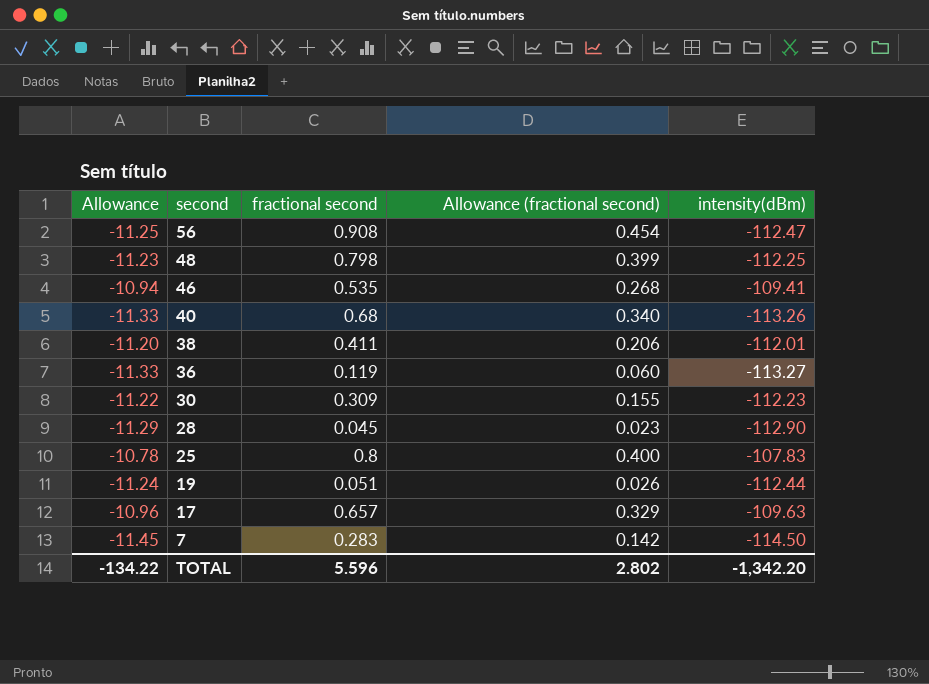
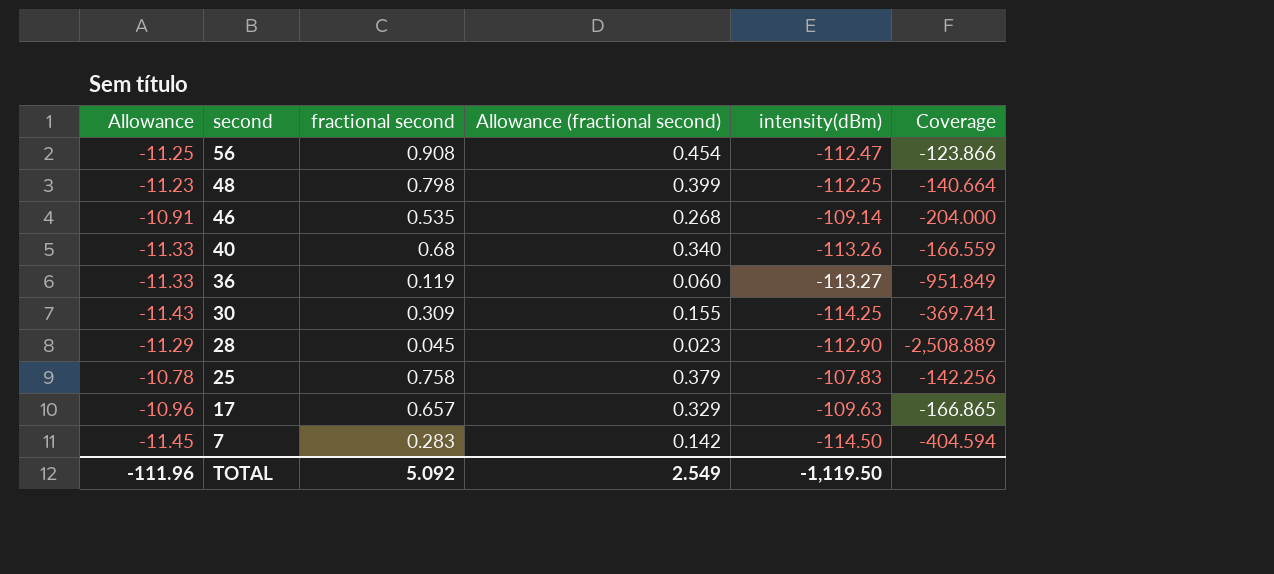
column Coverage | formula: none -> [intensity(dBm)] / [fractional second]
row 38: -11.20 | 0.411 | 0.206 | -112.01 -> none
row 19: -11.24 | 0.051 | 0.026 | -112.44 -> none
46 | Allowance: -10.94 -> -10.91
46 | intensity(dBm): -109.41 -> -109.14
30 | Allowance: -11.22 -> -11.43
30 | intensity(dBm): -112.23 -> -114.25
25 | fractional second: 0.8 -> 0.758
25 | Allowance (fractional second): 0.400 -> 0.379
TOTAL | Allowance: -134.22 -> -111.96
TOTAL | fractional second: 5.596 -> 5.092
TOTAL | Allowance (fractional second): 2.802 -> 2.549
TOTAL | intensity(dBm): -1,342.20 -> -1,119.50

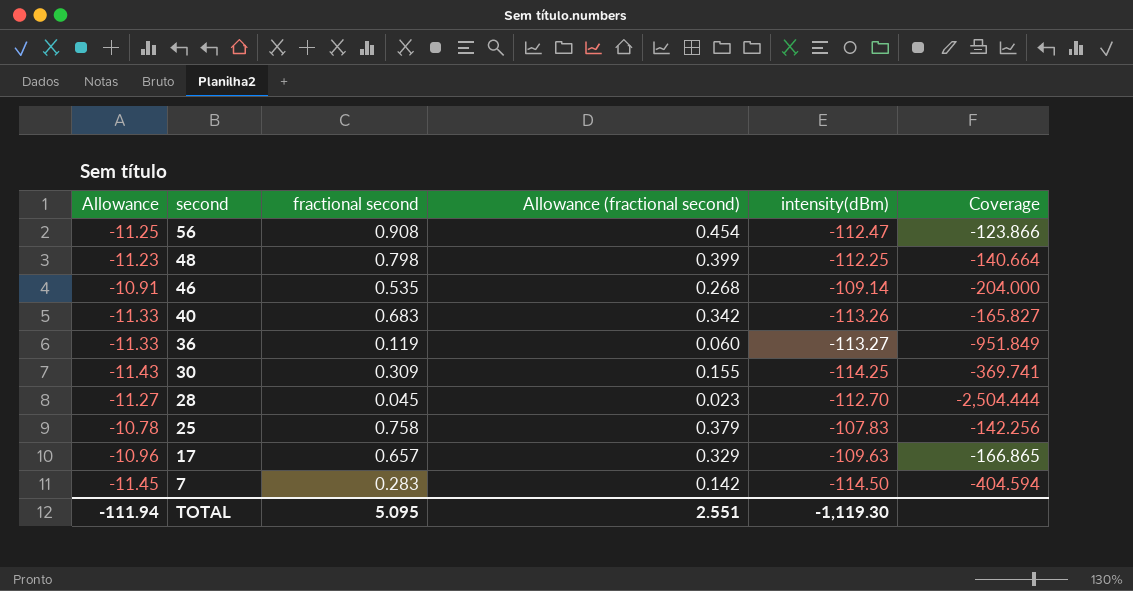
40 | fractional second: 0.68 -> 0.683
40 | Allowance (fractional second): 0.340 -> 0.342
40 | Coverage: -166.559 -> -165.827
28 | Allowance: -11.29 -> -11.27
28 | intensity(dBm): -112.90 -> -112.70
28 | Coverage: -2,508.889 -> -2,504.444
TOTAL | Allowance: -111.96 -> -111.94
TOTAL | fractional second: 5.092 -> 5.095
TOTAL | Allowance (fractional second): 2.549 -> 2.551
TOTAL | intensity(dBm): -1,119.50 -> -1,119.30

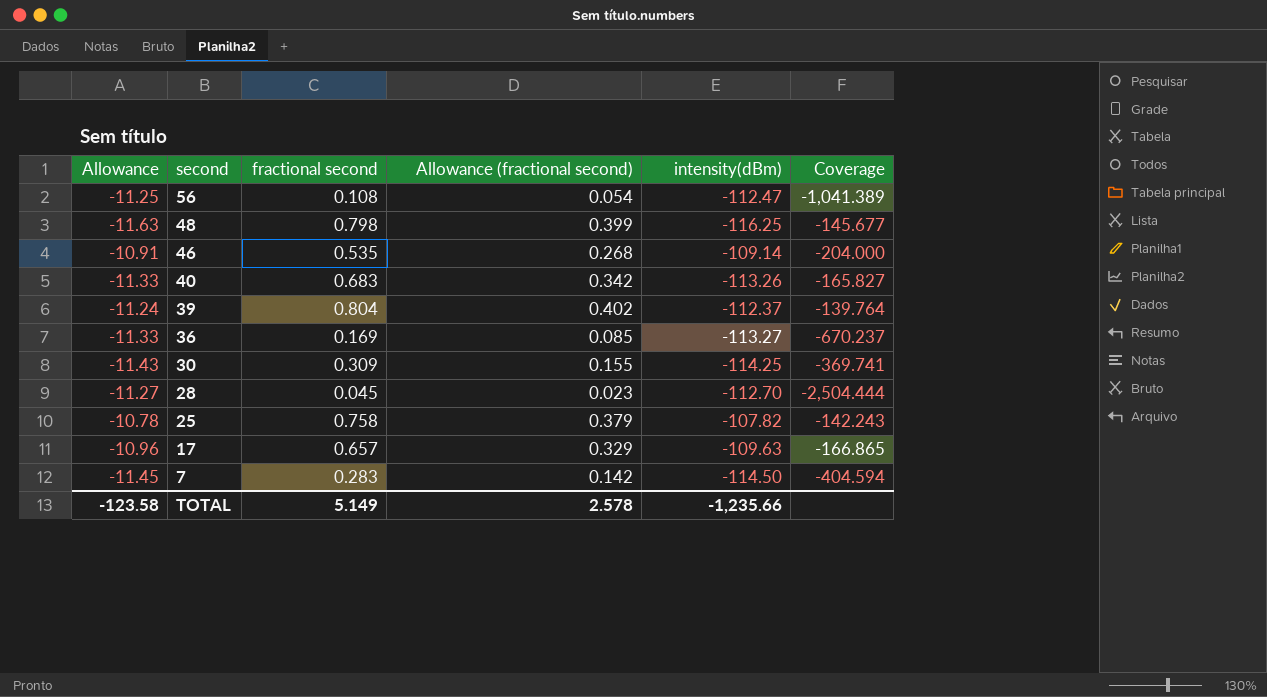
56 | fractional second: 0.908 -> 0.108
56 | Allowance (fractional second): 0.454 -> 0.054
56 | Coverage: -123.866 -> -1,041.389
48 | Allowance: -11.23 -> -11.63
48 | intensity(dBm): -112.25 -> -116.25
48 | Coverage: -140.664 -> -145.677
row 39: none -> -11.24 | 0.804 | 0.402 | -112.37 | -139.764
36 | fractional second: 0.119 -> 0.169
36 | Allowance (fractional second): 0.060 -> 0.085
36 | Coverage: -951.849 -> -670.237
25 | intensity(dBm): -107.83 -> -107.82
25 | Coverage: -142.256 -> -142.243
TOTAL | Allowance: -111.94 -> -123.58
TOTAL | fractional second: 5.095 -> 5.149
TOTAL | Allowance (fractional second): 2.551 -> 2.578
TOTAL | intensity(dBm): -1,119.30 -> -1,235.66

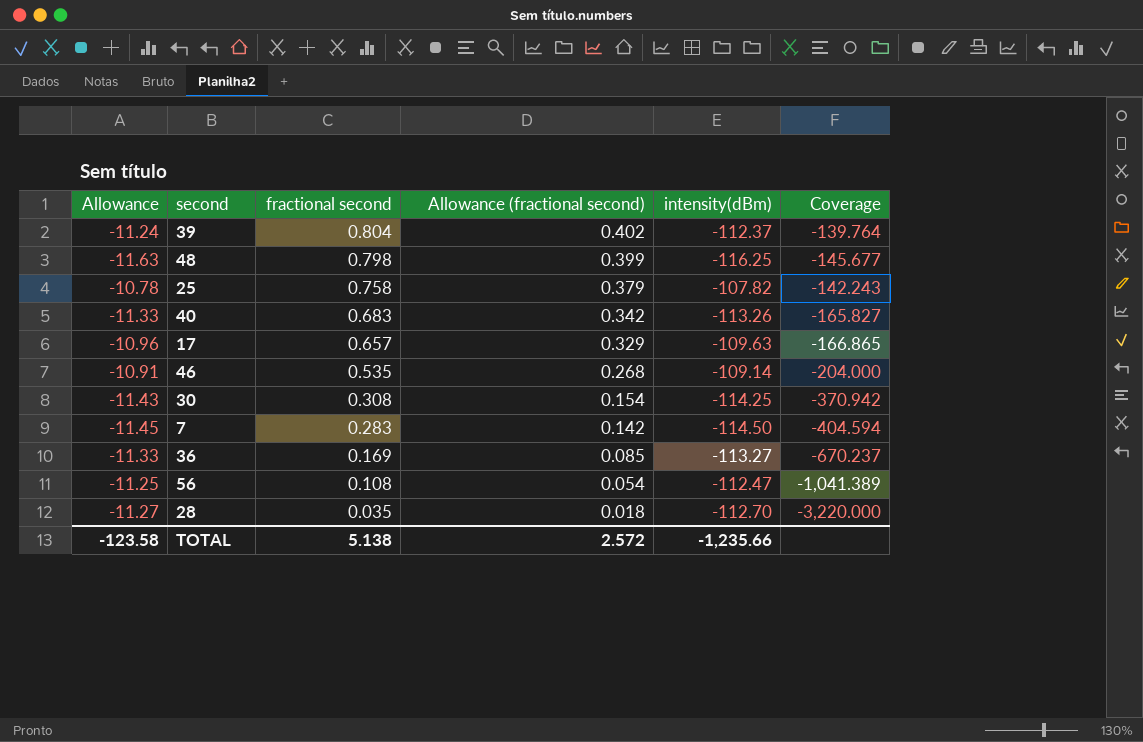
row order: second descending -> fractional second descending
30 | fractional second: 0.309 -> 0.308
30 | Allowance (fractional second): 0.155 -> 0.154
30 | Coverage: -369.741 -> -370.942
28 | fractional second: 0.045 -> 0.035
28 | Allowance (fractional second): 0.023 -> 0.018
28 | Coverage: -2,504.444 -> -3,220.000
TOTAL | fractional second: 5.149 -> 5.138
TOTAL | Allowance (fractional second): 2.578 -> 2.572

